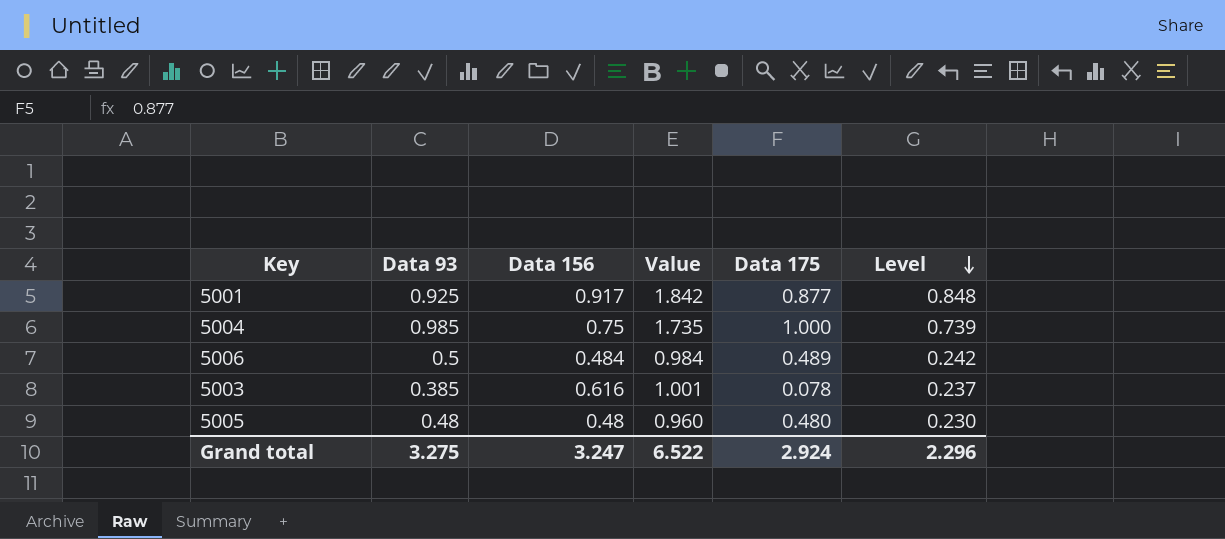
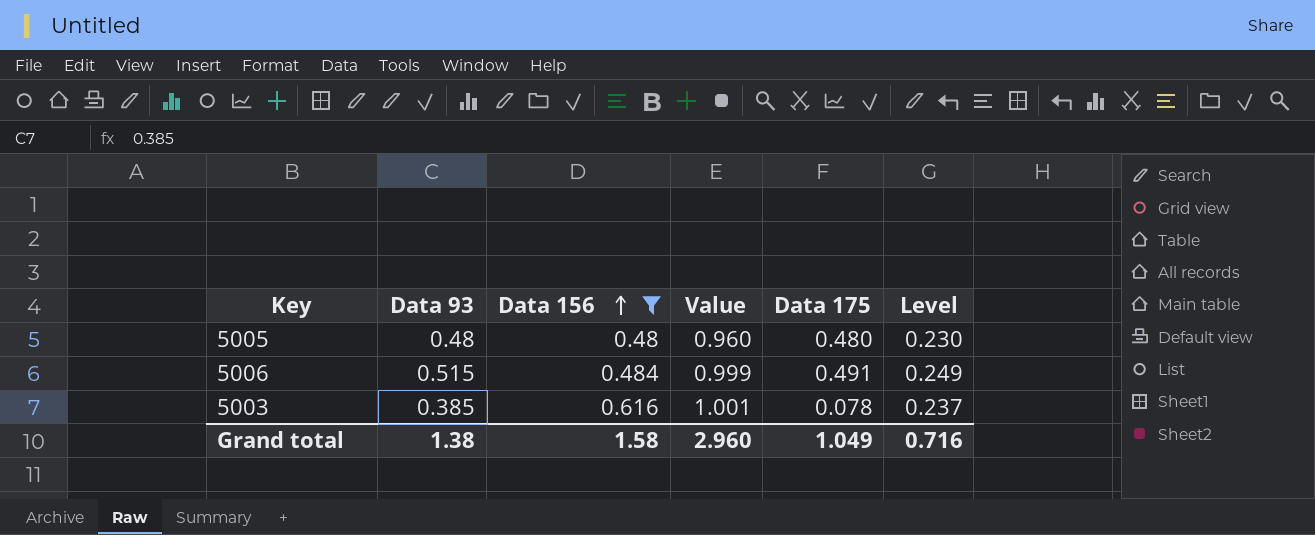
filter: none -> Data 156 <= 0.616
row order: Level descending -> Data 156 ascending
5006 | Data 93: 0.5 -> 0.515
5006 | Value: 0.984 -> 0.999
5006 | Data 175: 0.489 -> 0.491
5006 | Level: 0.242 -> 0.249
Grand total | Data 93: 3.275 -> 1.38
Grand total | Data 156: 3.247 -> 1.58
Grand total | Value: 6.522 -> 2.960
Grand total | Data 175: 2.924 -> 1.049
Grand total | Level: 2.296 -> 0.716

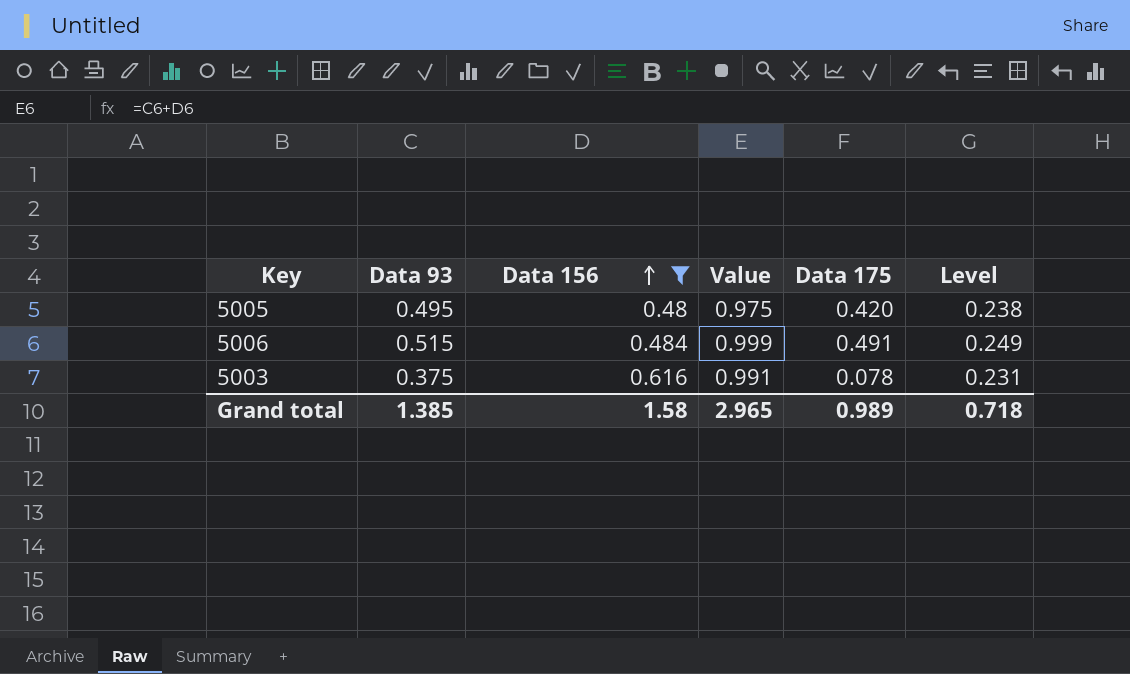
5005 | Data 93: 0.48 -> 0.495
5005 | Value: 0.960 -> 0.975
5005 | Data 175: 0.480 -> 0.420
5005 | Level: 0.230 -> 0.238
5003 | Data 93: 0.385 -> 0.375
5003 | Value: 1.001 -> 0.991
5003 | Level: 0.237 -> 0.231
Grand total | Data 93: 1.38 -> 1.385
Grand total | Value: 2.960 -> 2.965
Grand total | Data 175: 1.049 -> 0.989
Grand total | Level: 0.716 -> 0.718

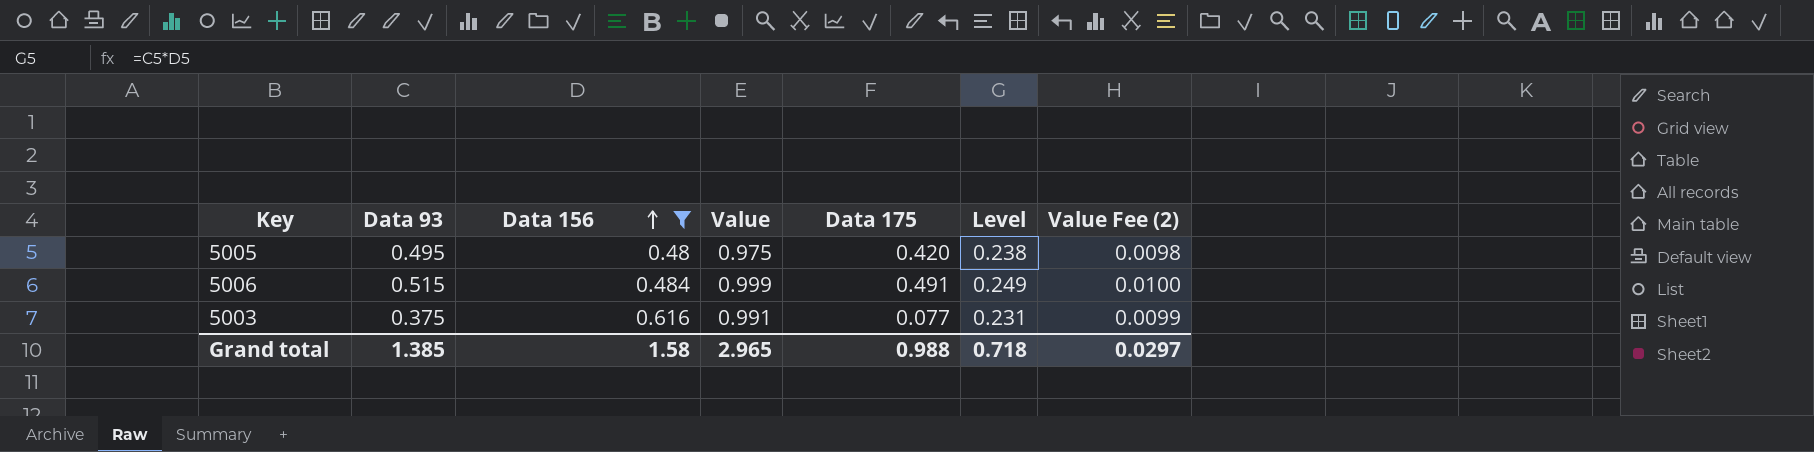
column Value Fee (2) | formula: none -> [Value] * 0.01
5003 | Data 175: 0.078 -> 0.077
Grand total | Data 175: 0.989 -> 0.988

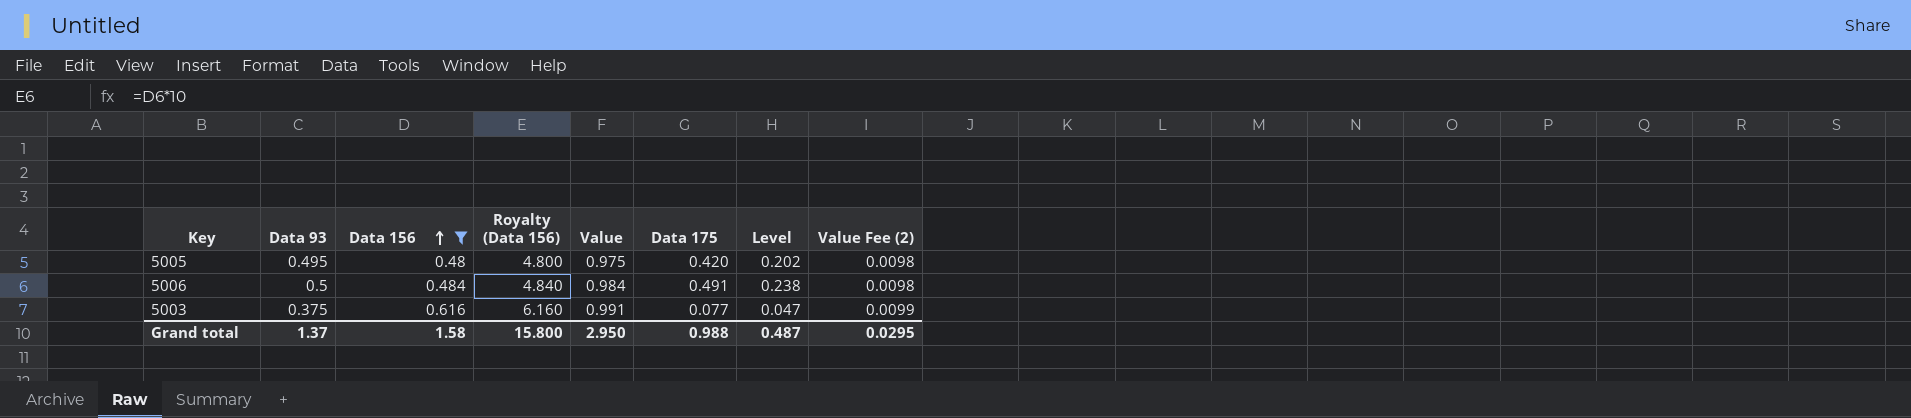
column Royalty (Data 156) | formula: none -> [Data 156] * 10
column Level | formula: [Data 93] * [Data 156] -> [Data 156] * [Data 175]
5006 | Data 93: 0.515 -> 0.5
5006 | Value: 0.999 -> 0.984
5006 | Value Fee (2): 0.0100 -> 0.0098
Grand total | Data 93: 1.385 -> 1.37
Grand total | Value: 2.965 -> 2.950
Grand total | Level: 0.718 -> 0.487
Grand total | Value Fee (2): 0.0297 -> 0.0295

